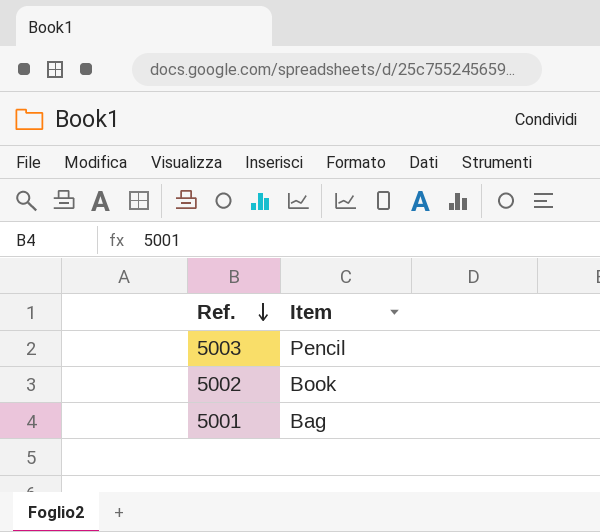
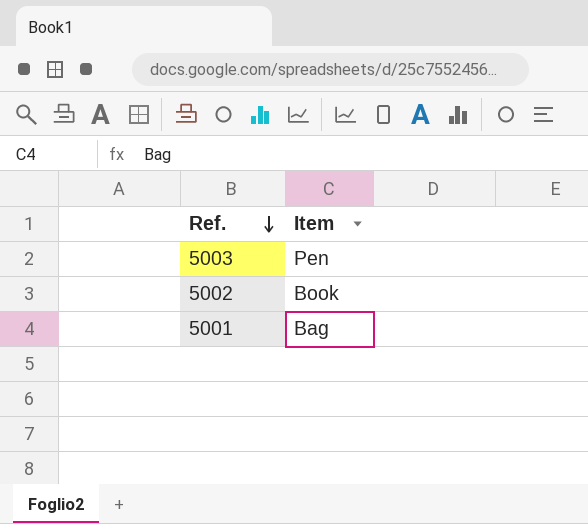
5003 | Item: Pencil -> Pen

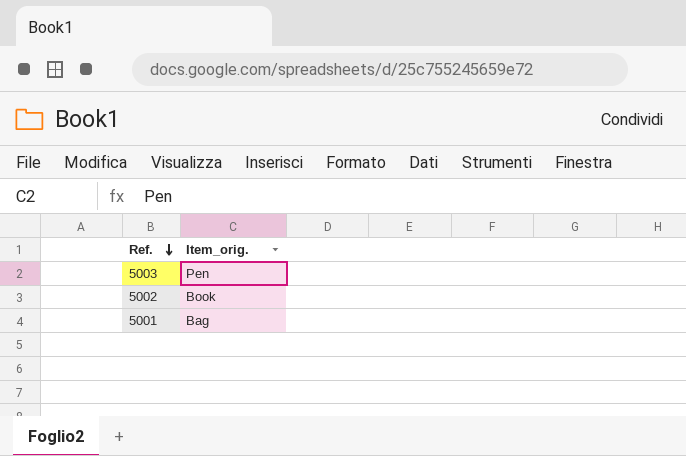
column name: Item -> Item_orig.

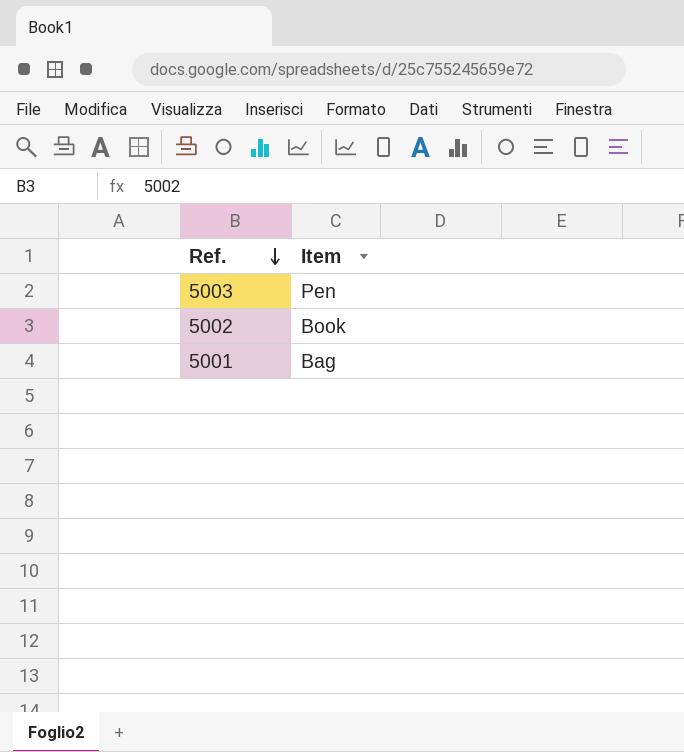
column name: Item_orig. -> Item

